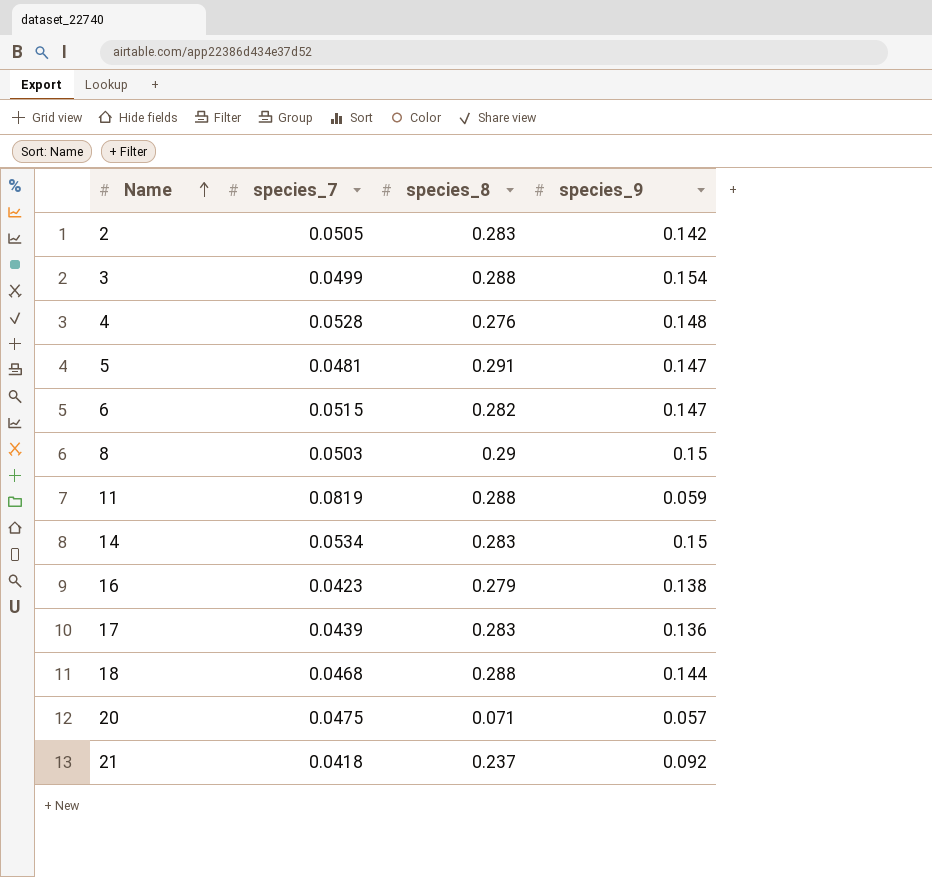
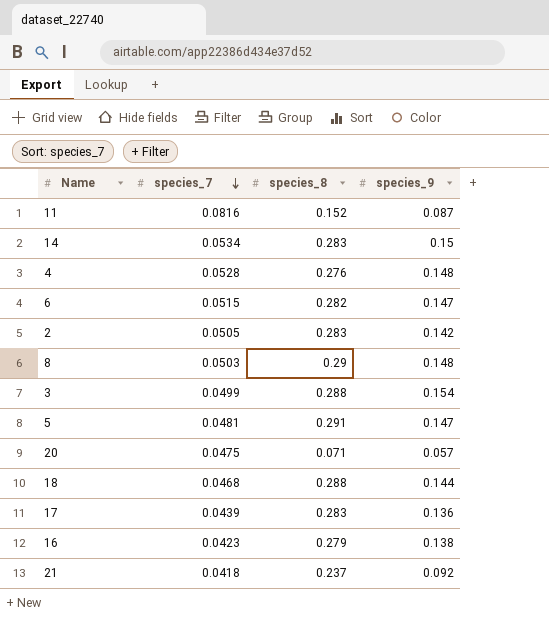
row order: Name ascending -> species_7 descending
11 | species_7: 0.0819 -> 0.0816
11 | species_8: 0.288 -> 0.152
11 | species_9: 0.059 -> 0.087
8 | species_9: 0.15 -> 0.148

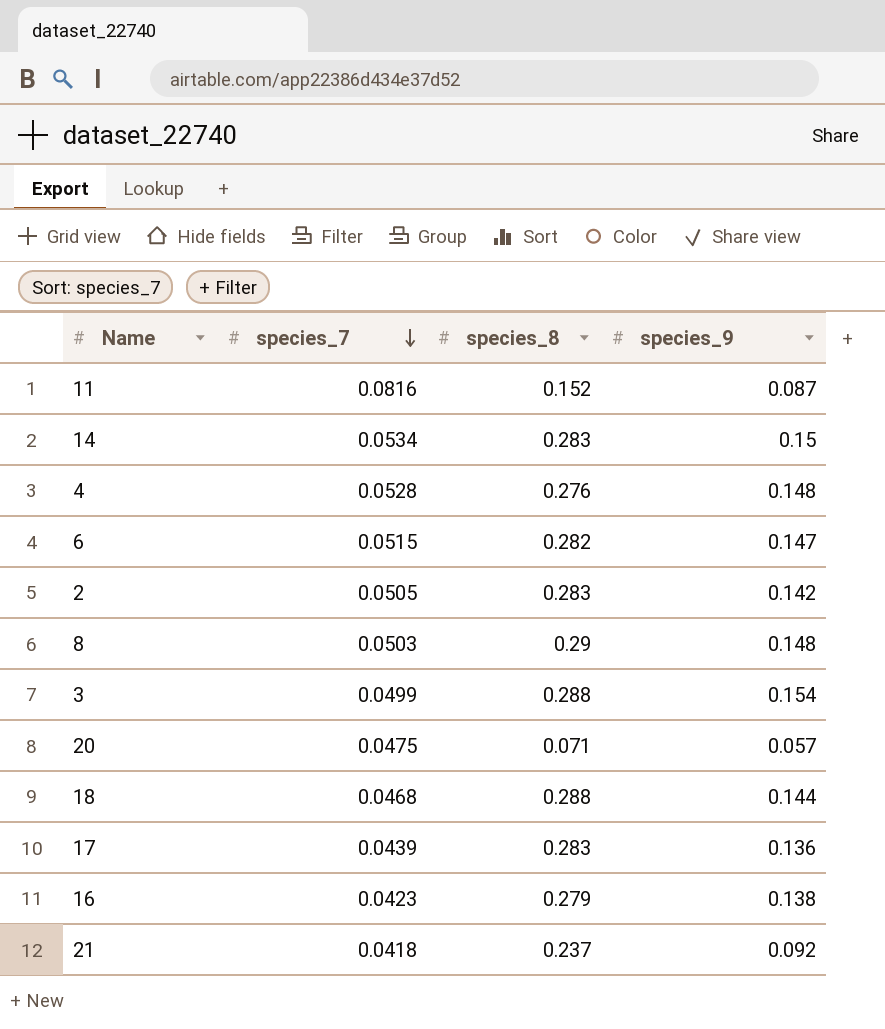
row 5: 0.0481 | 0.291 | 0.147 -> none

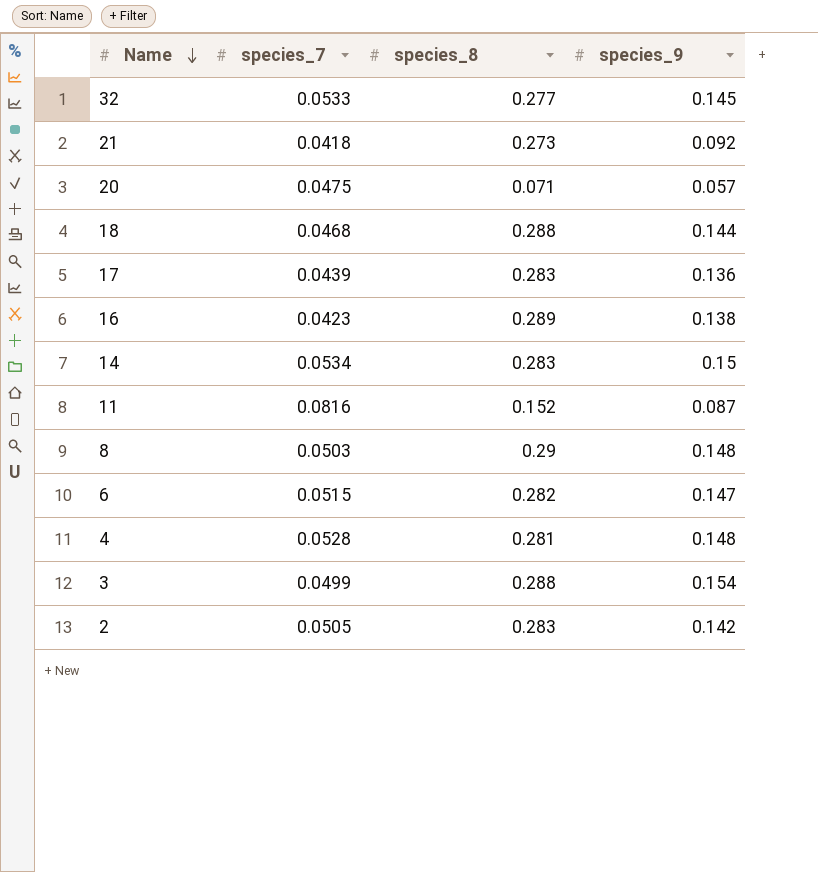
row order: species_7 descending -> Name descending
row 32: none -> 0.0533 | 0.277 | 0.145
21 | species_8: 0.237 -> 0.273
16 | species_8: 0.279 -> 0.289
4 | species_8: 0.276 -> 0.281

